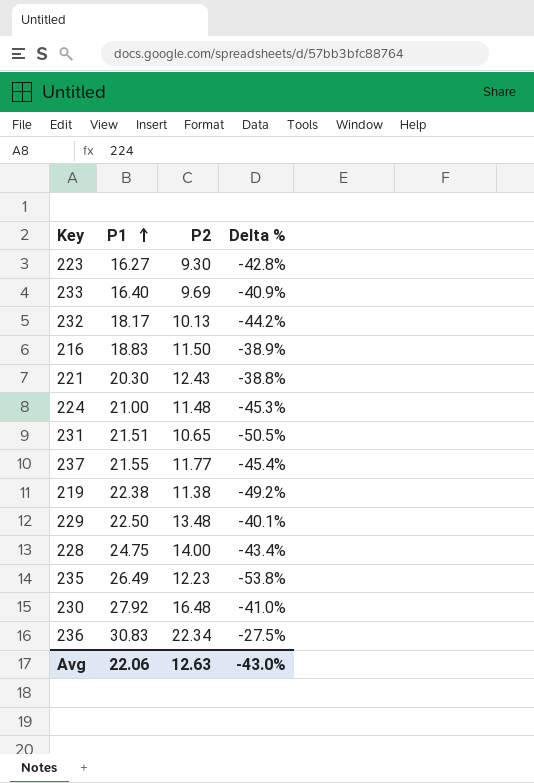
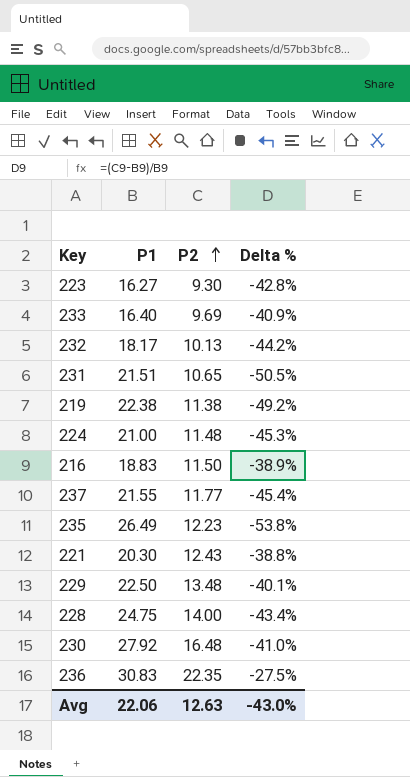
row order: P1 ascending -> P2 ascending
236 | P2: 22.34 -> 22.35

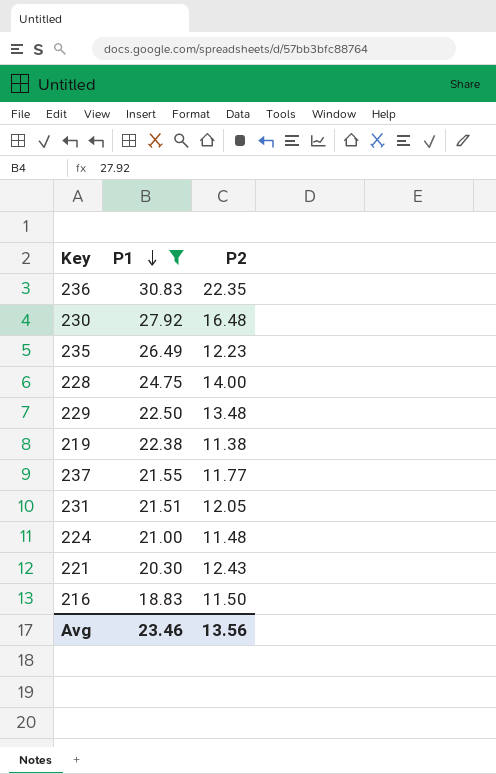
filter: none -> P1 >= 18.83
row order: P2 ascending -> P1 descending
column Delta % | formula: ([P2] - [P1]) / [P1] -> none
231 | P2: 10.65 -> 12.05
Avg | P1: 22.06 -> 23.46
Avg | P2: 12.63 -> 13.56

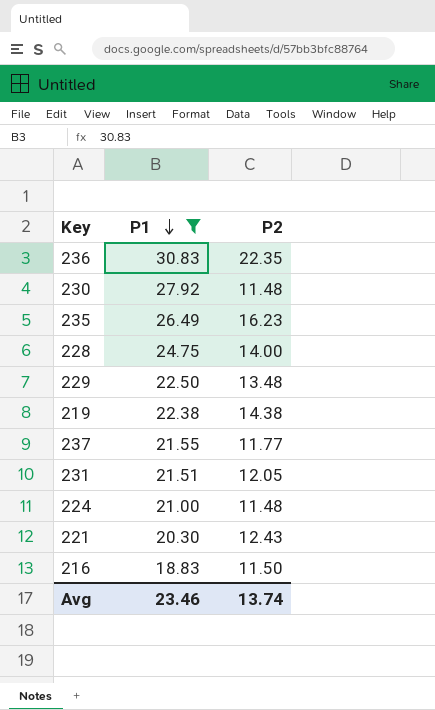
230 | P2: 16.48 -> 11.48
235 | P2: 12.23 -> 16.23
219 | P2: 11.38 -> 14.38
Avg | P2: 13.56 -> 13.74

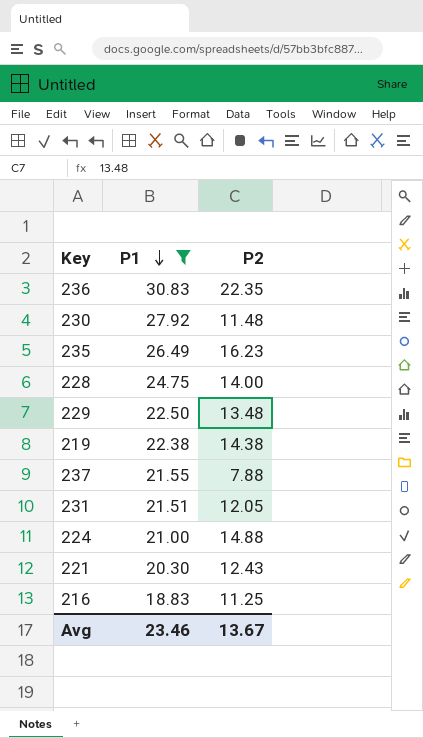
237 | P2: 11.77 -> 7.88
224 | P2: 11.48 -> 14.88
216 | P2: 11.50 -> 11.25
Avg | P2: 13.74 -> 13.67

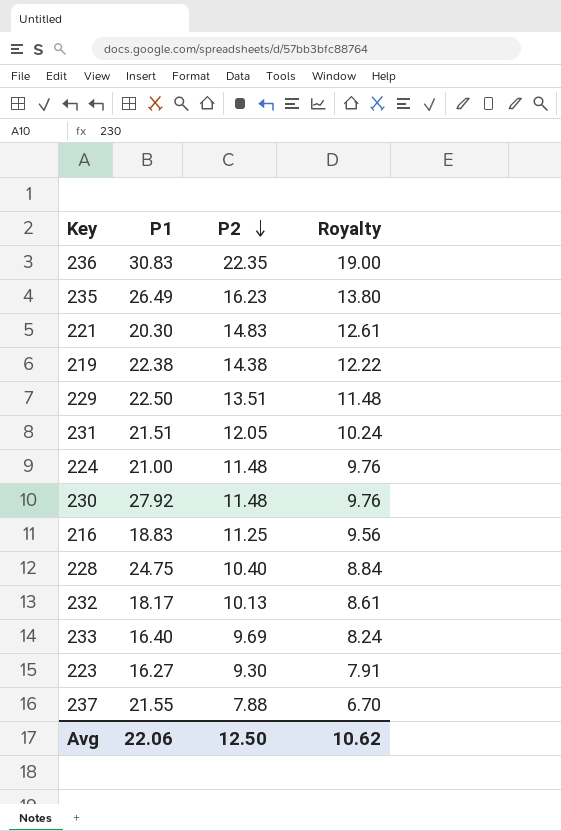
filter: P1 >= 18.83 -> none
row order: P1 descending -> P2 descending
column Royalty | formula: none -> [P2] * 0.85
221 | P2: 12.43 -> 14.83
229 | P2: 13.48 -> 13.51
224 | P2: 14.88 -> 11.48
228 | P2: 14.00 -> 10.40
Avg | P1: 23.46 -> 22.06
Avg | P2: 13.67 -> 12.50

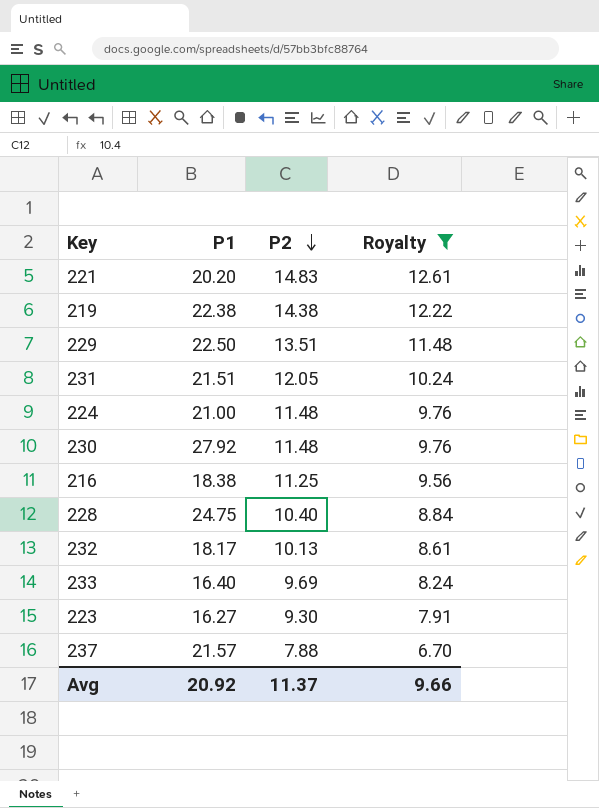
filter: none -> Royalty <= 12.61
221 | P1: 20.30 -> 20.20
216 | P1: 18.83 -> 18.38
237 | P1: 21.55 -> 21.57
Avg | P1: 22.06 -> 20.92
Avg | P2: 12.50 -> 11.37
Avg | Royalty: 10.62 -> 9.66

